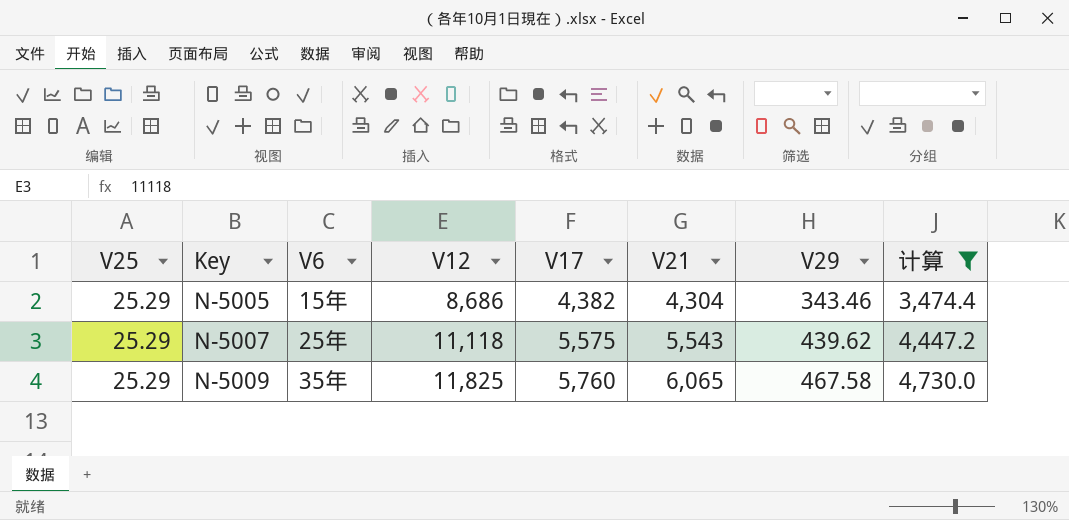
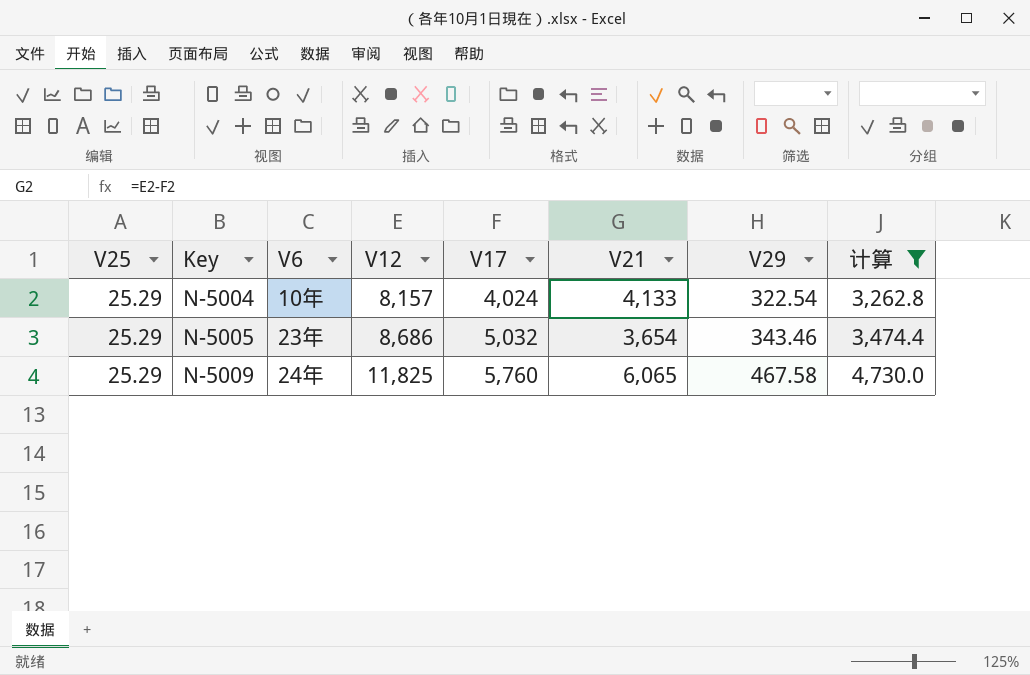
row N-5007: 25.29 | 25年 | 11,118 | 5,575 | 5,543 | 439.62 | 4,447.2 -> none
row N-5004: none -> 25.29 | 10年 | 8,157 | 4,024 | 4,133 | 322.54 | 3,262.8
N-5005 | V6: 15年 -> 23年
N-5005 | V17: 4,382 -> 5,032
N-5005 | V21: 4,304 -> 3,654
N-5009 | V6: 35年 -> 24年

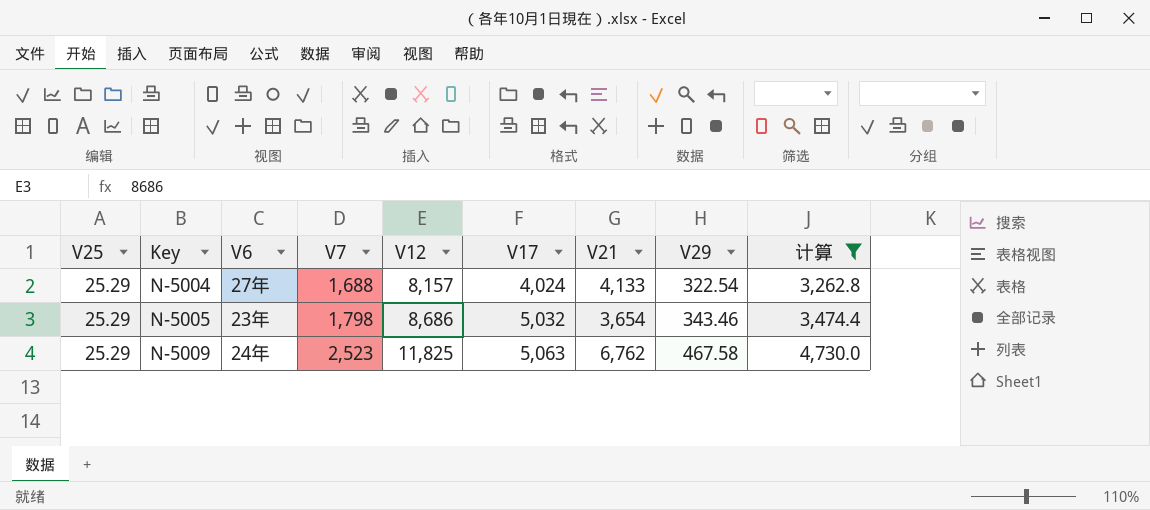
column V7 | position: none -> 4
N-5004 | V6: 10年 -> 27年
N-5009 | V17: 5,760 -> 5,063
N-5009 | V21: 6,065 -> 6,762

